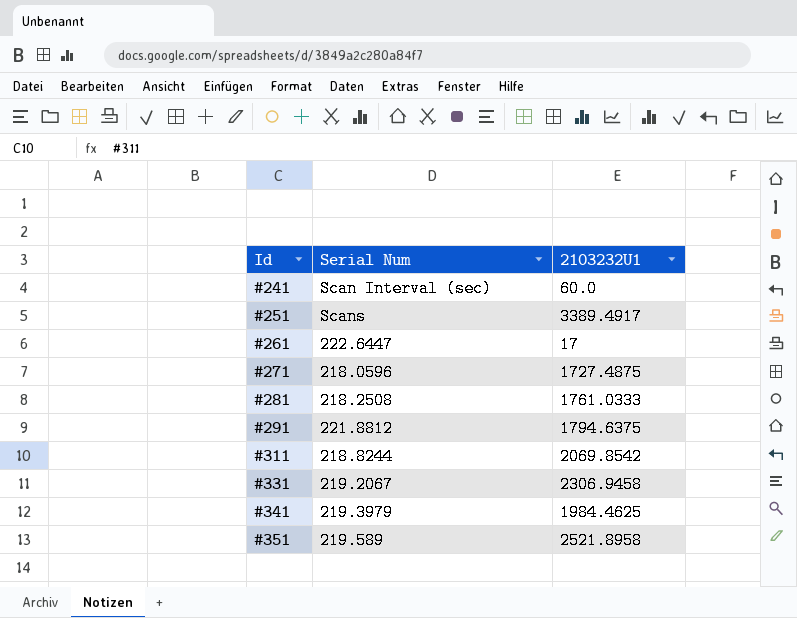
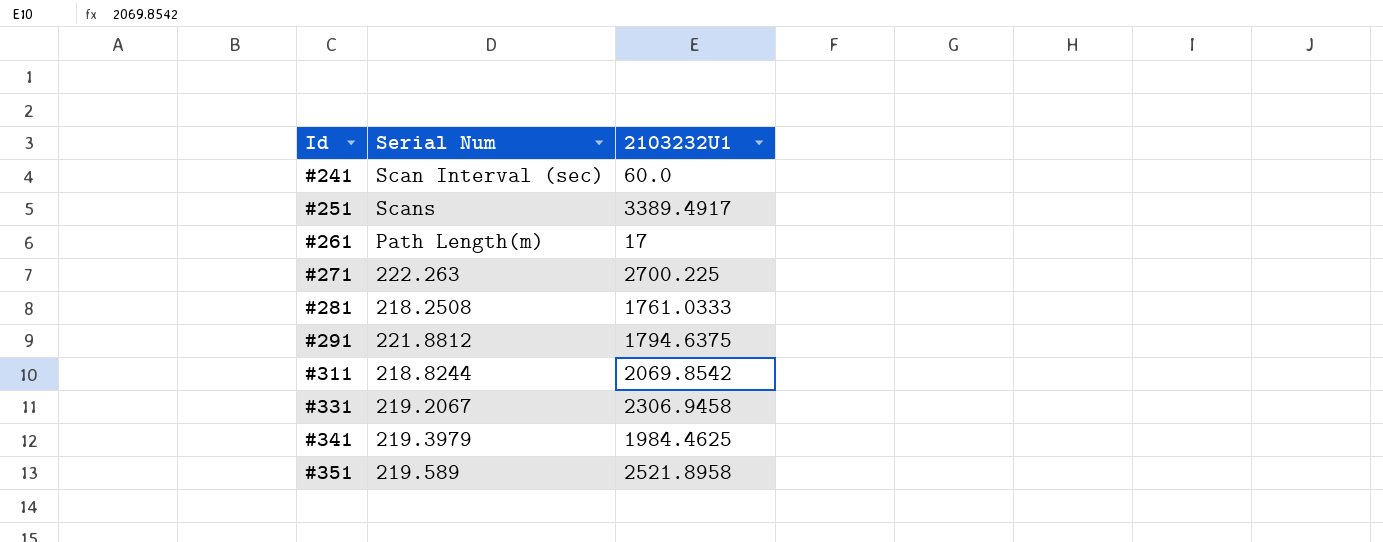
#261 | Serial Num: 222.6447 -> Path Length(m)
#271 | Serial Num: 218.0596 -> 222.263
#271 | 2103232U1: 1727.4875 -> 2700.225

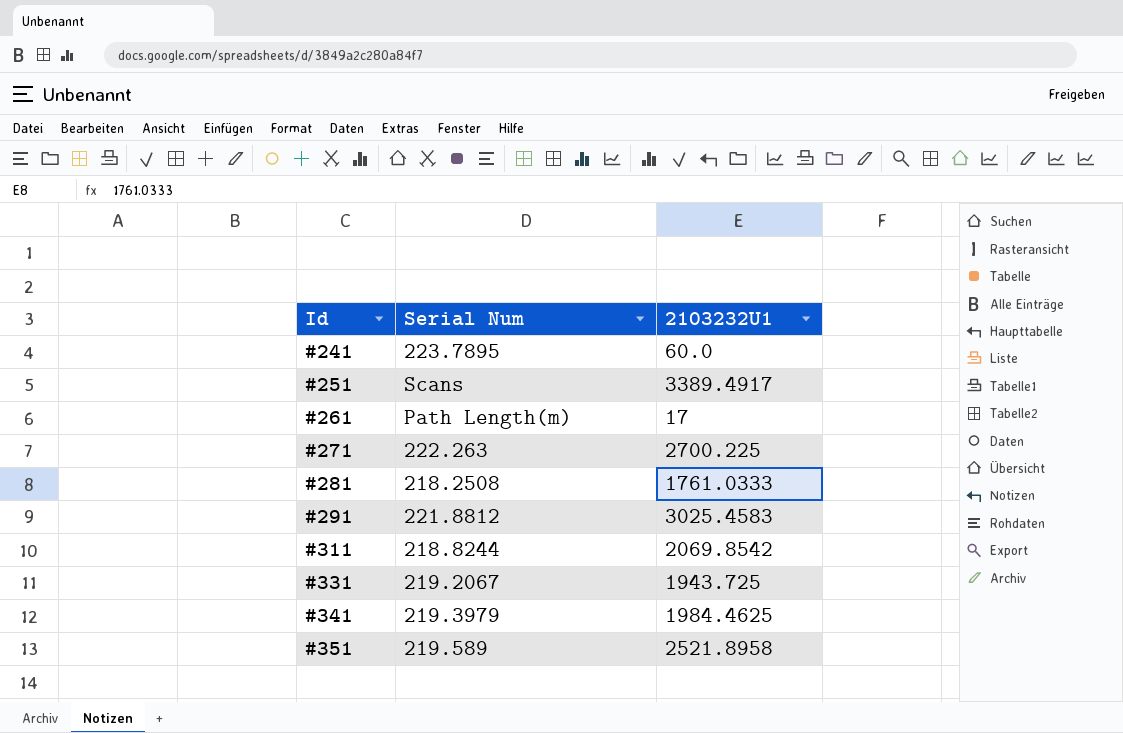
#241 | Serial Num: Scan Interval (sec) -> 223.7895
#291 | 2103232U1: 1794.6375 -> 3025.4583
#331 | 2103232U1: 2306.9458 -> 1943.725

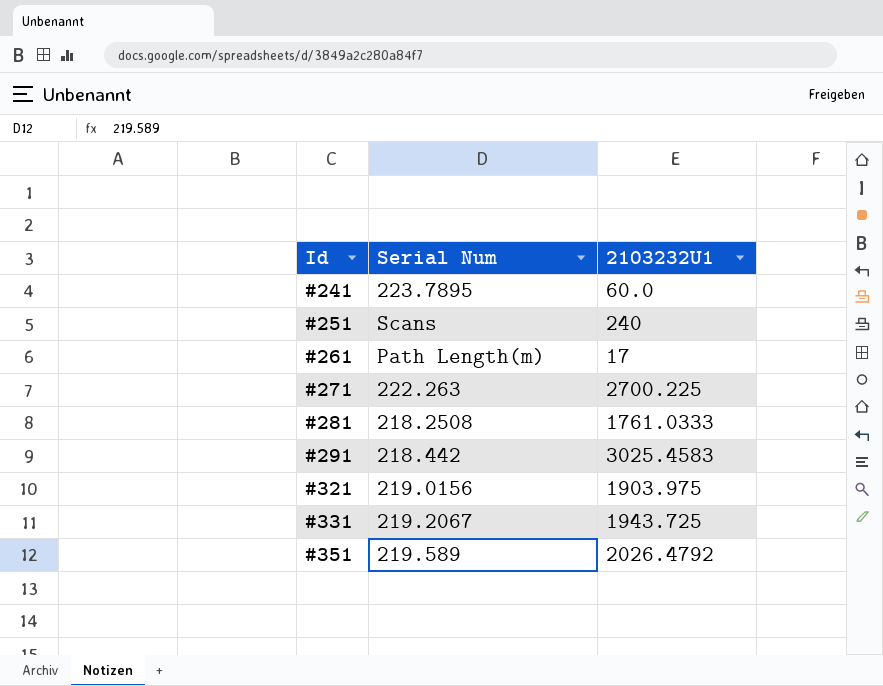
row #311: 218.8244 | 2069.8542 -> none
row #341: 219.3979 | 1984.4625 -> none
#251 | 2103232U1: 3389.4917 -> 240
#291 | Serial Num: 221.8812 -> 218.442
row #321: none -> 219.0156 | 1903.975
#351 | 2103232U1: 2521.8958 -> 2026.4792

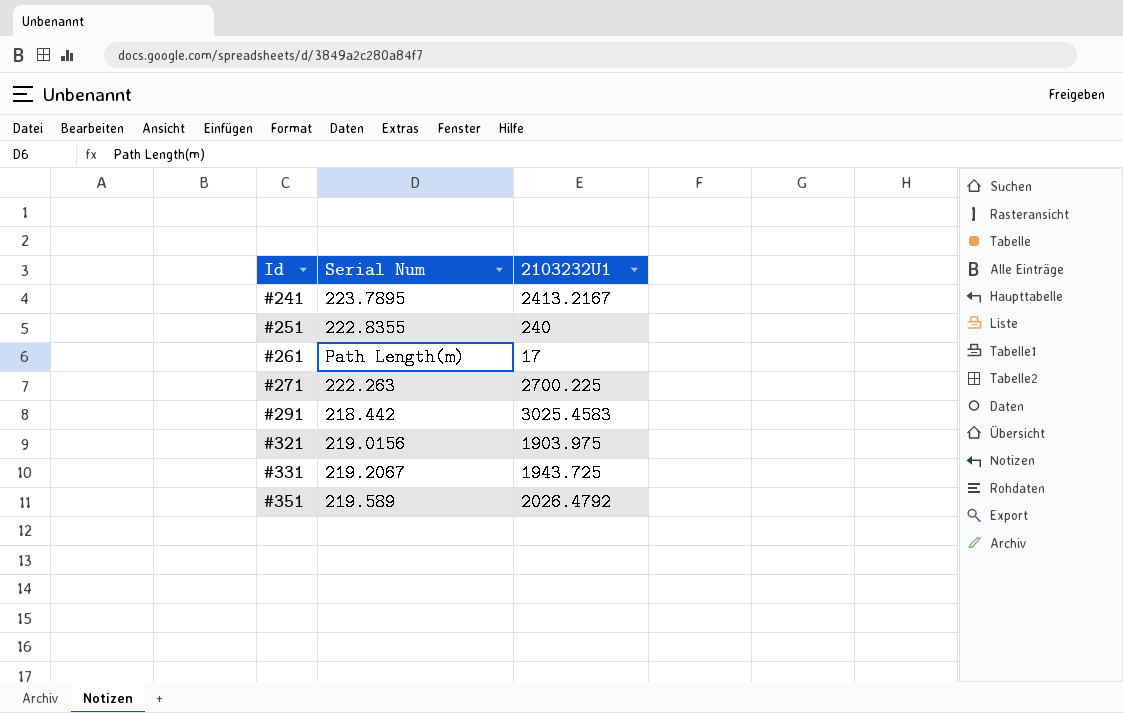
row #281: 218.2508 | 1761.0333 -> none
#241 | 2103232U1: 60.0 -> 2413.2167
#251 | Serial Num: Scans -> 222.8355

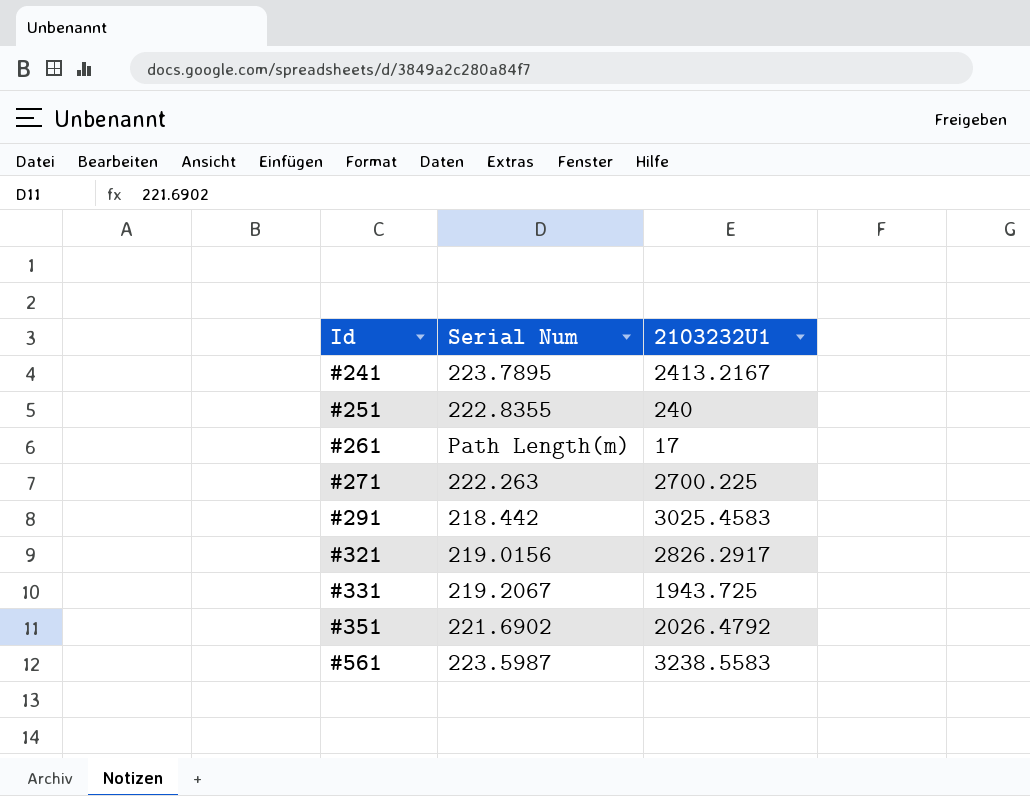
#321 | 2103232U1: 1903.975 -> 2826.2917
#351 | Serial Num: 219.589 -> 221.6902
row #561: none -> 223.5987 | 3238.5583

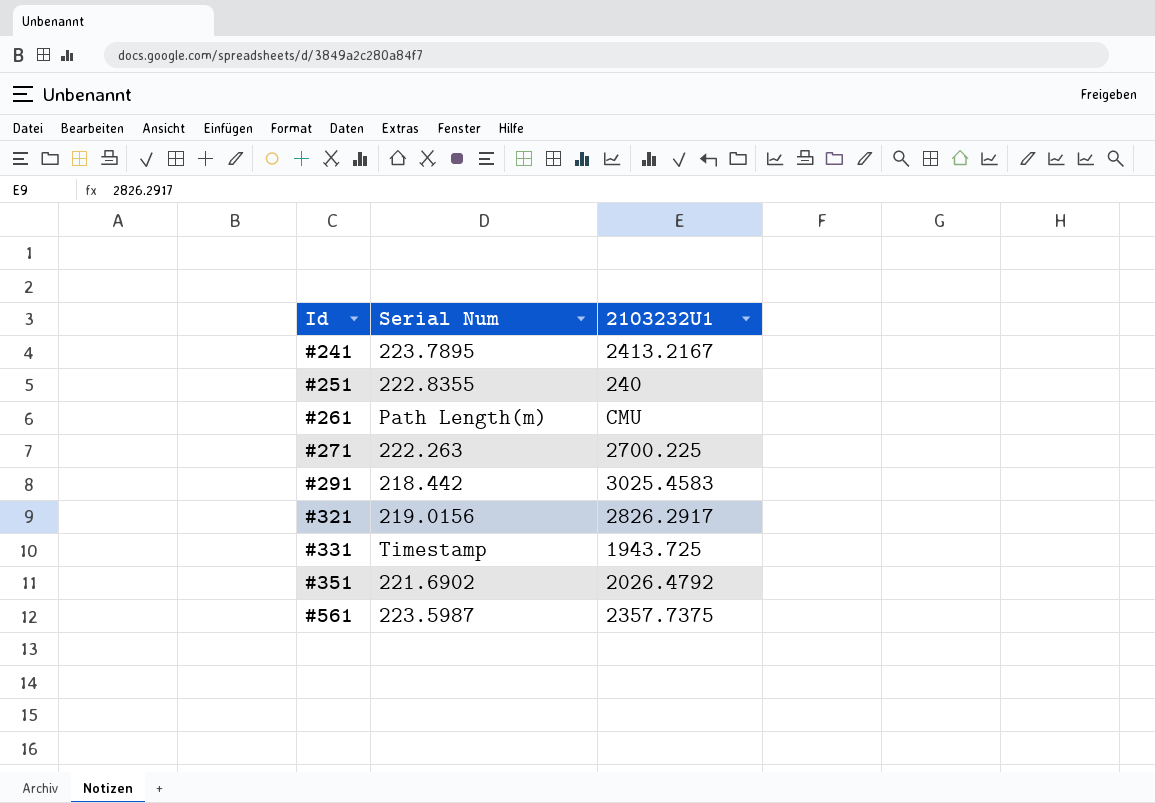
#261 | 2103232U1: 17 -> CMU
#331 | Serial Num: 219.2067 -> Timestamp
#561 | 2103232U1: 3238.5583 -> 2357.7375

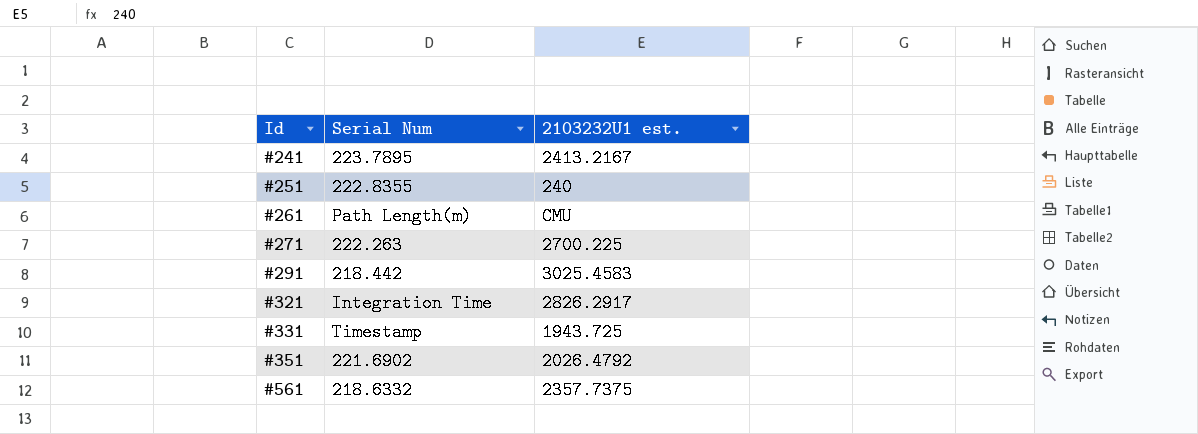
column name: 2103232U1 -> 2103232U1 est.
#321 | Serial Num: 219.0156 -> Integration Time
#561 | Serial Num: 223.5987 -> 218.6332

